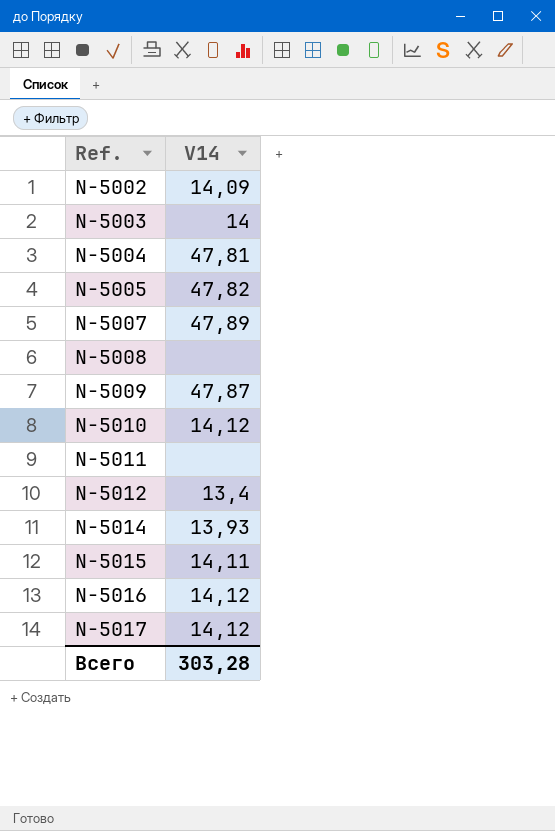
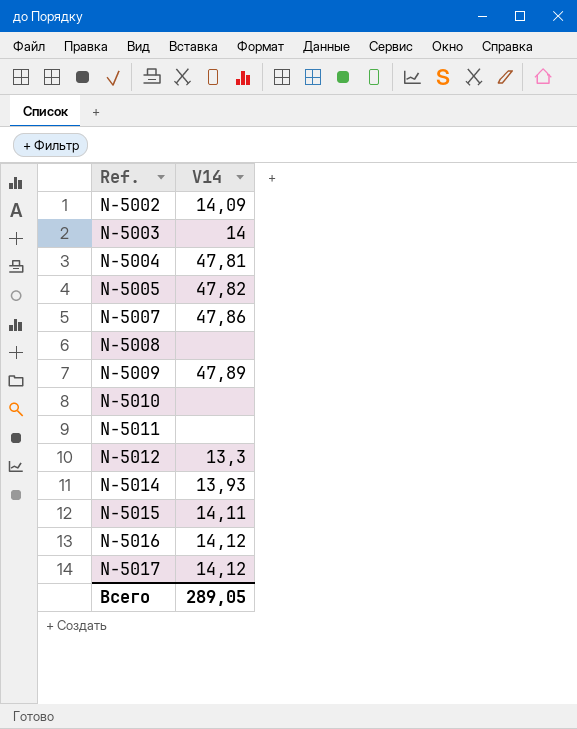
N-5007 | V14: 47,89 -> 47,86
N-5009 | V14: 47,87 -> 47,89
N-5010 | V14: 14,12 -> none
N-5012 | V14: 13,4 -> 13,3
Всего | V14: 303,28 -> 289,05

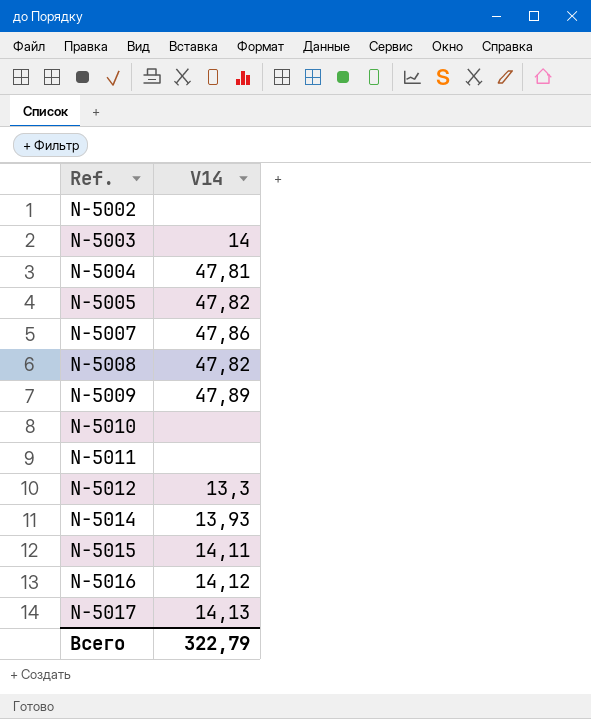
N-5002 | V14: 14,09 -> none
N-5008 | V14: none -> 47,82
N-5017 | V14: 14,12 -> 14,13
Всего | V14: 289,05 -> 322,79

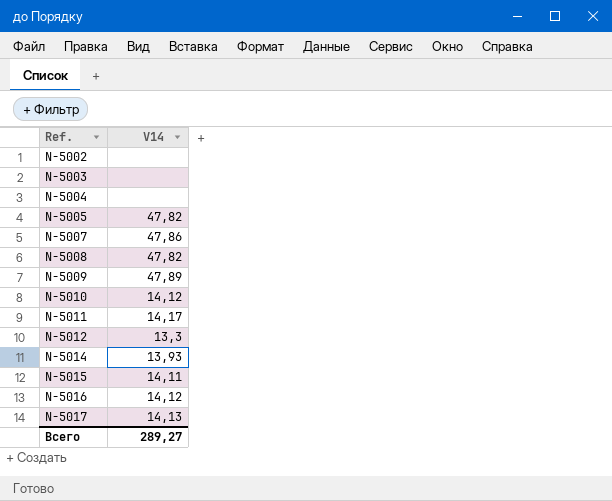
N-5003 | V14: 14 -> none
N-5004 | V14: 47,81 -> none
N-5010 | V14: none -> 14,12
N-5011 | V14: none -> 14,17
Всего | V14: 322,79 -> 289,27

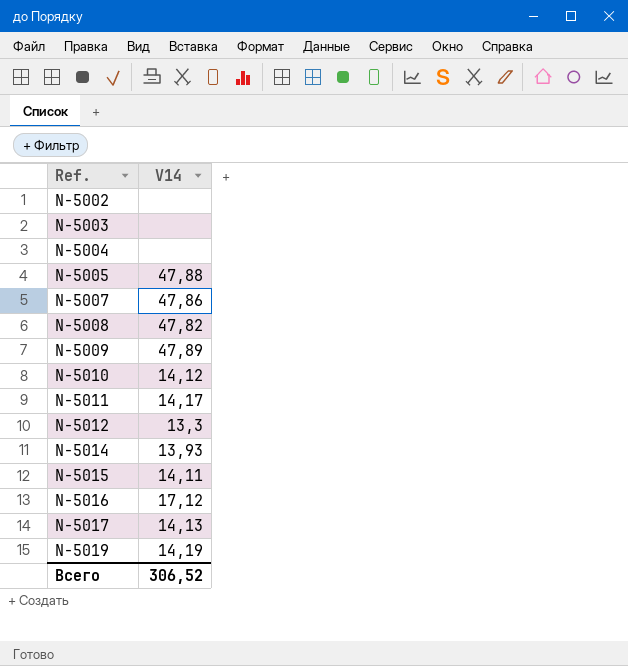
N-5005 | V14: 47,82 -> 47,88
N-5016 | V14: 14,12 -> 17,12
row N-5019: none -> 14,19
Всего | V14: 289,27 -> 306,52

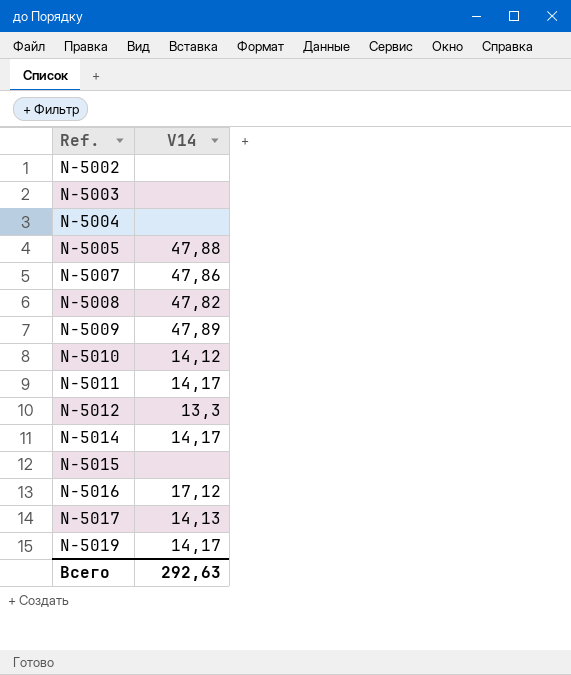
N-5014 | V14: 13,93 -> 14,17
N-5015 | V14: 14,11 -> none
N-5019 | V14: 14,19 -> 14,17
Всего | V14: 306,52 -> 292,63

